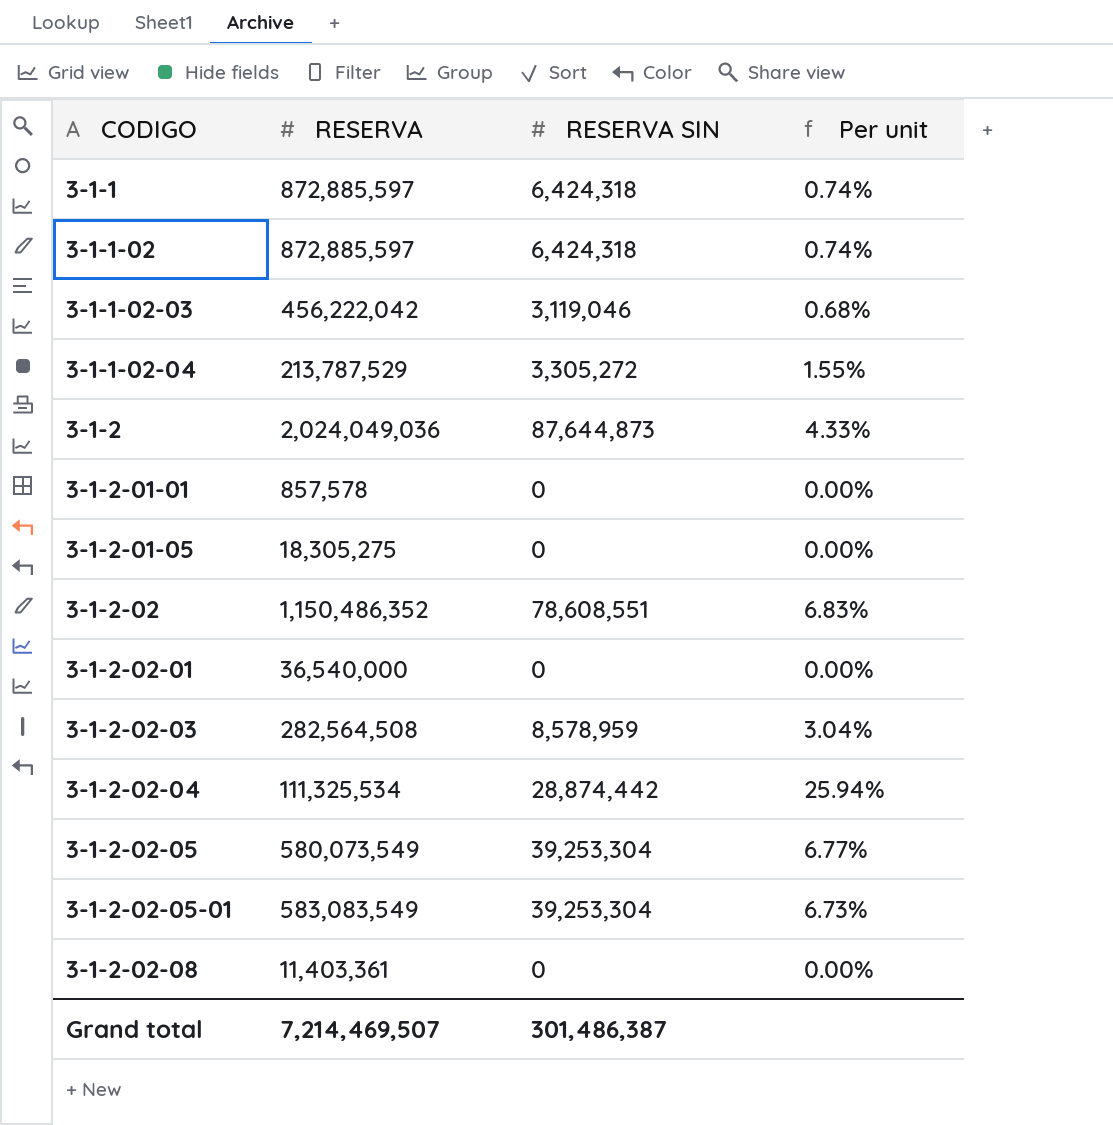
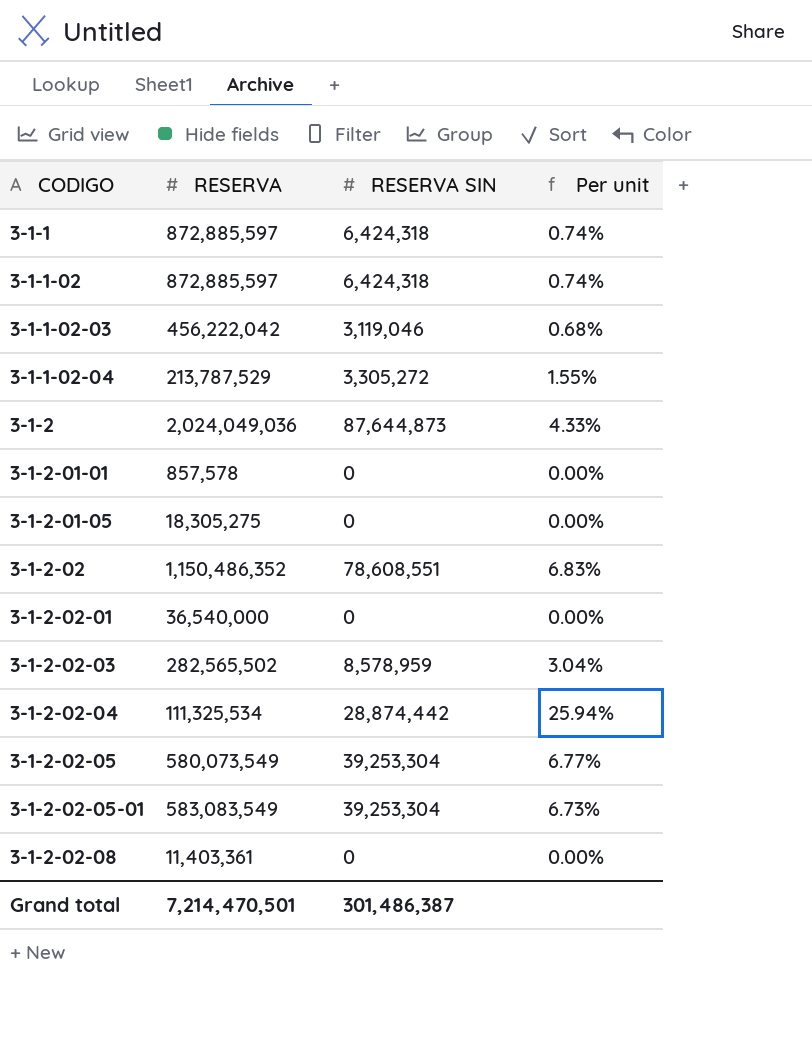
3-1-2-02-03 | RESERVA: 282,564,508 -> 282,565,502
Grand total | RESERVA: 7,214,469,507 -> 7,214,470,501

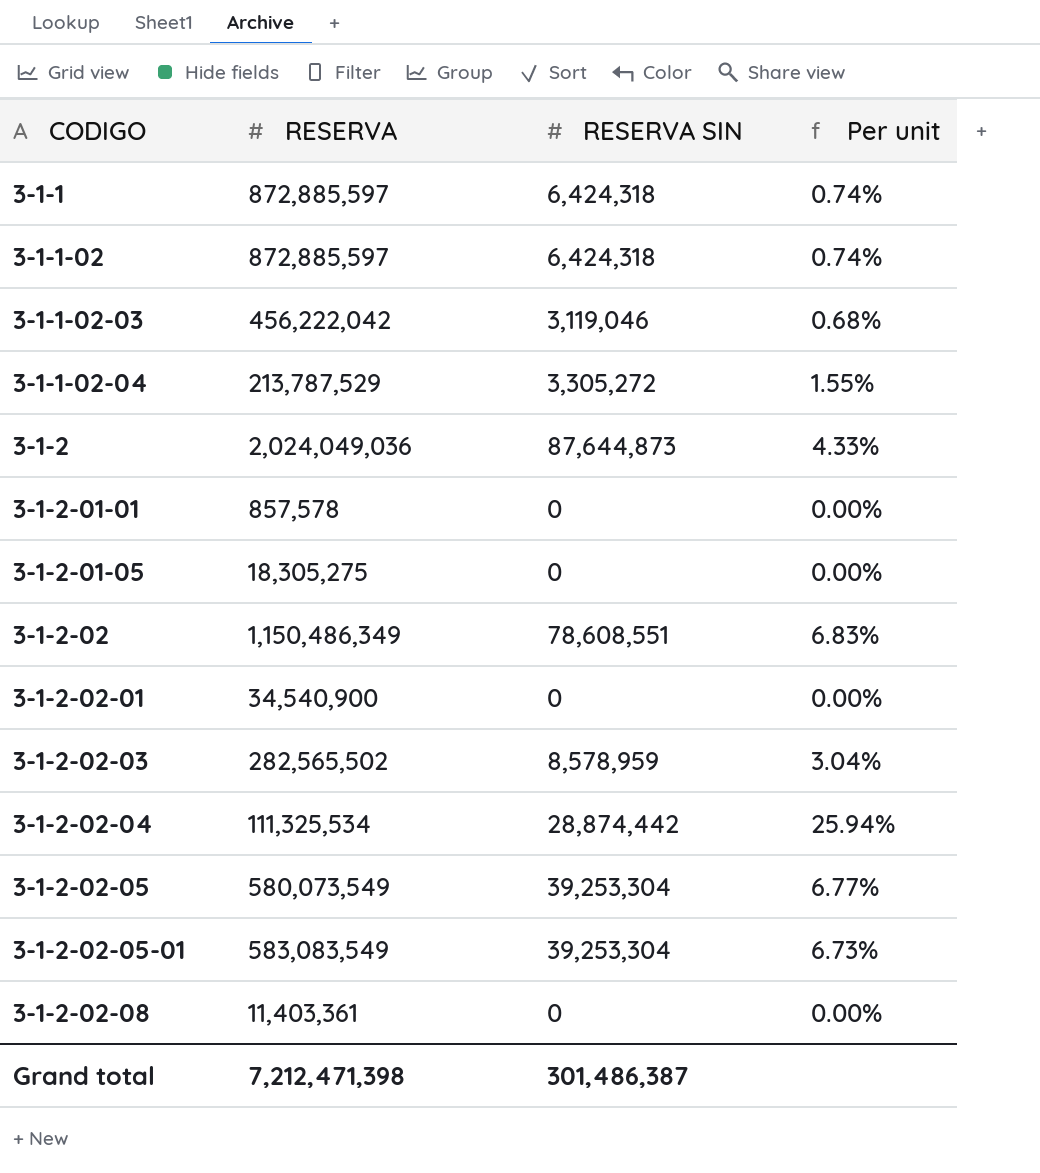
3-1-2-02 | RESERVA: 1,150,486,352 -> 1,150,486,349
3-1-2-02-01 | RESERVA: 36,540,000 -> 34,540,900
Grand total | RESERVA: 7,214,470,501 -> 7,212,471,398

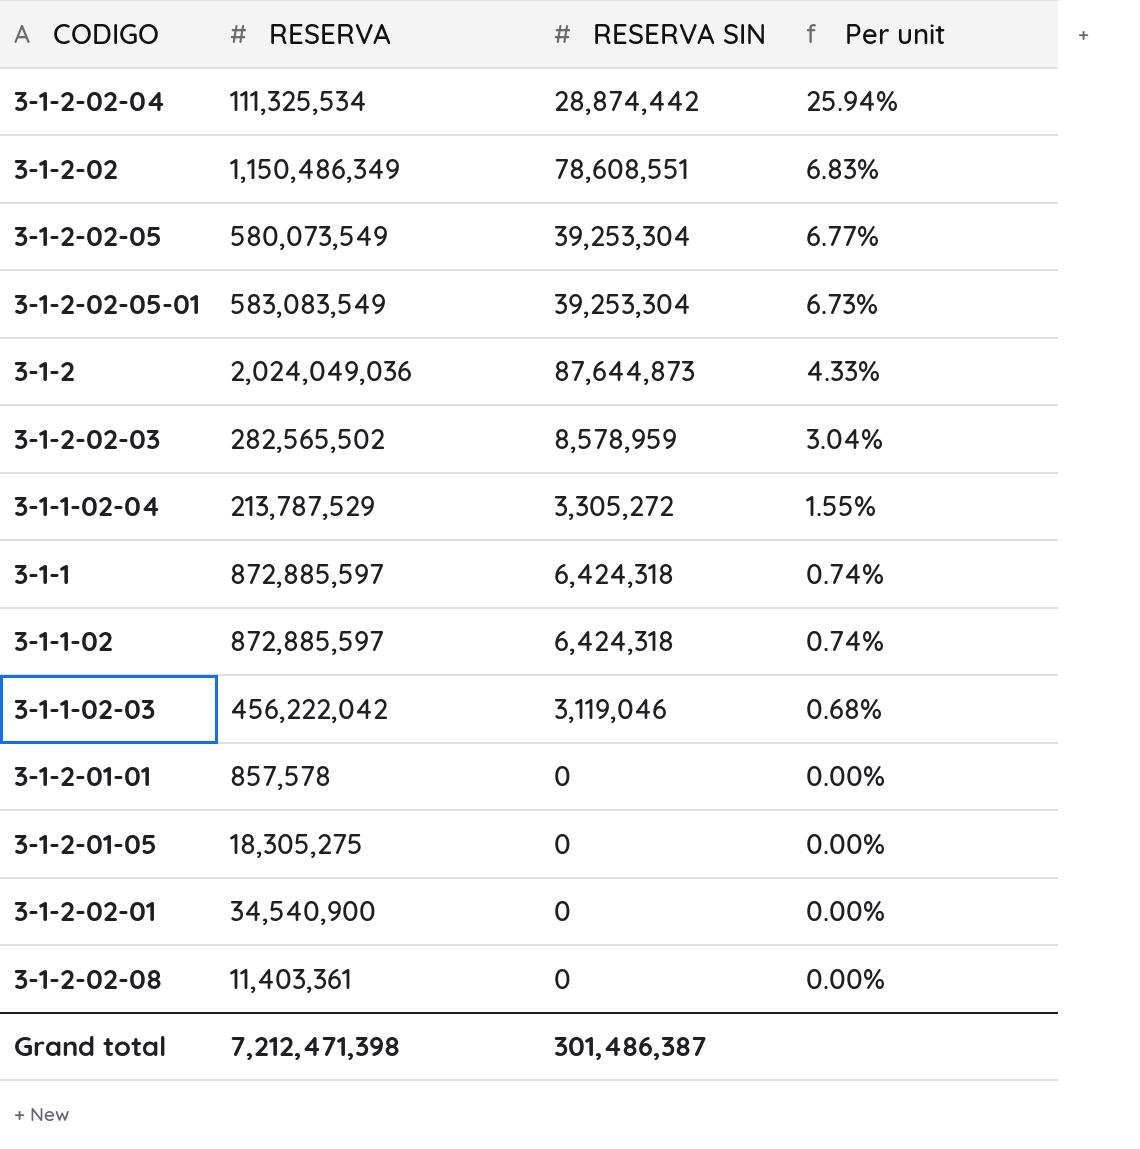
row order: CODIGO ascending -> Per unit descending

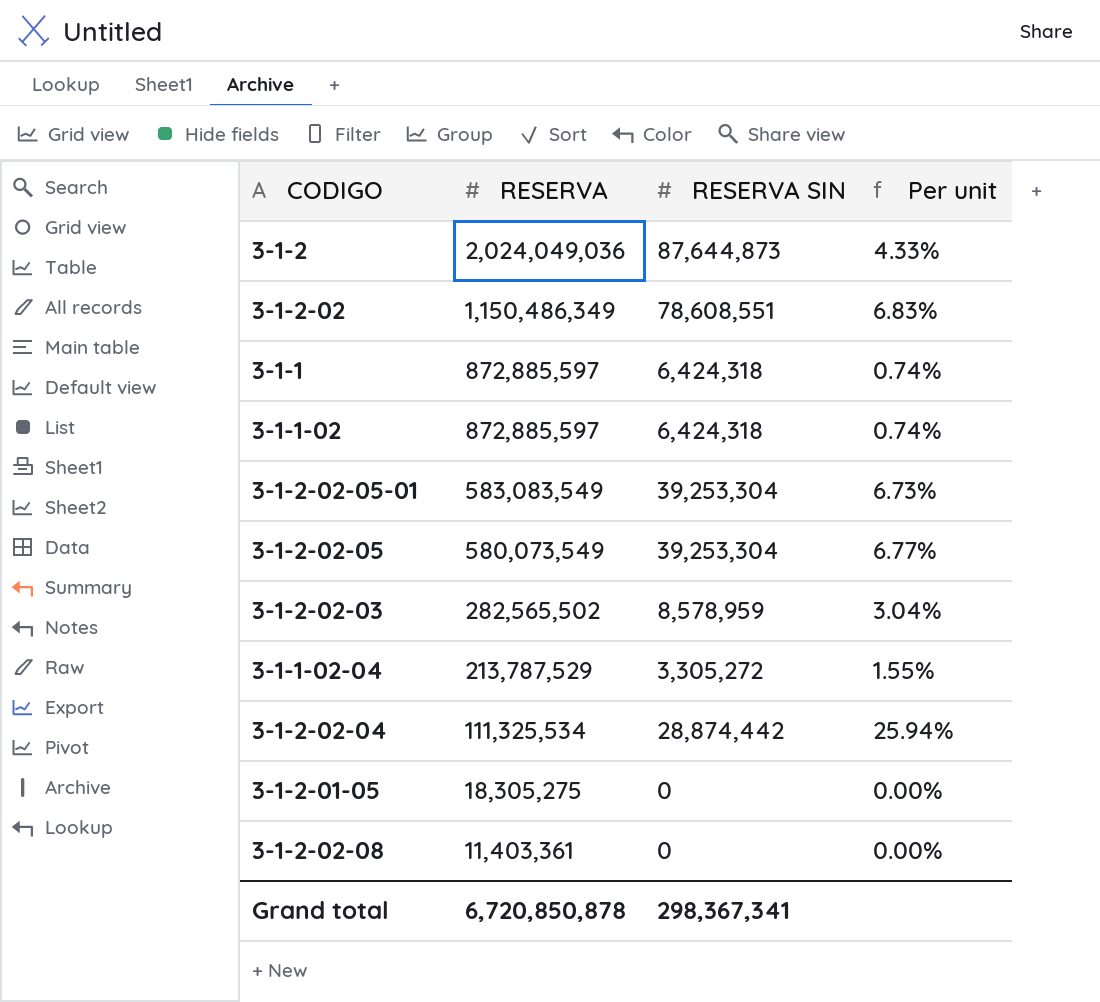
row order: Per unit descending -> RESERVA descending
row 3-1-1-02-03: 456,222,042 | 3,119,046 | 0.68% -> none
row 3-1-2-01-01: 857,578 | 0 | 0.00% -> none
row 3-1-2-02-01: 34,540,900 | 0 | 0.00% -> none
Grand total | RESERVA: 7,212,471,398 -> 6,720,850,878
Grand total | RESERVA SIN: 301,486,387 -> 298,367,341

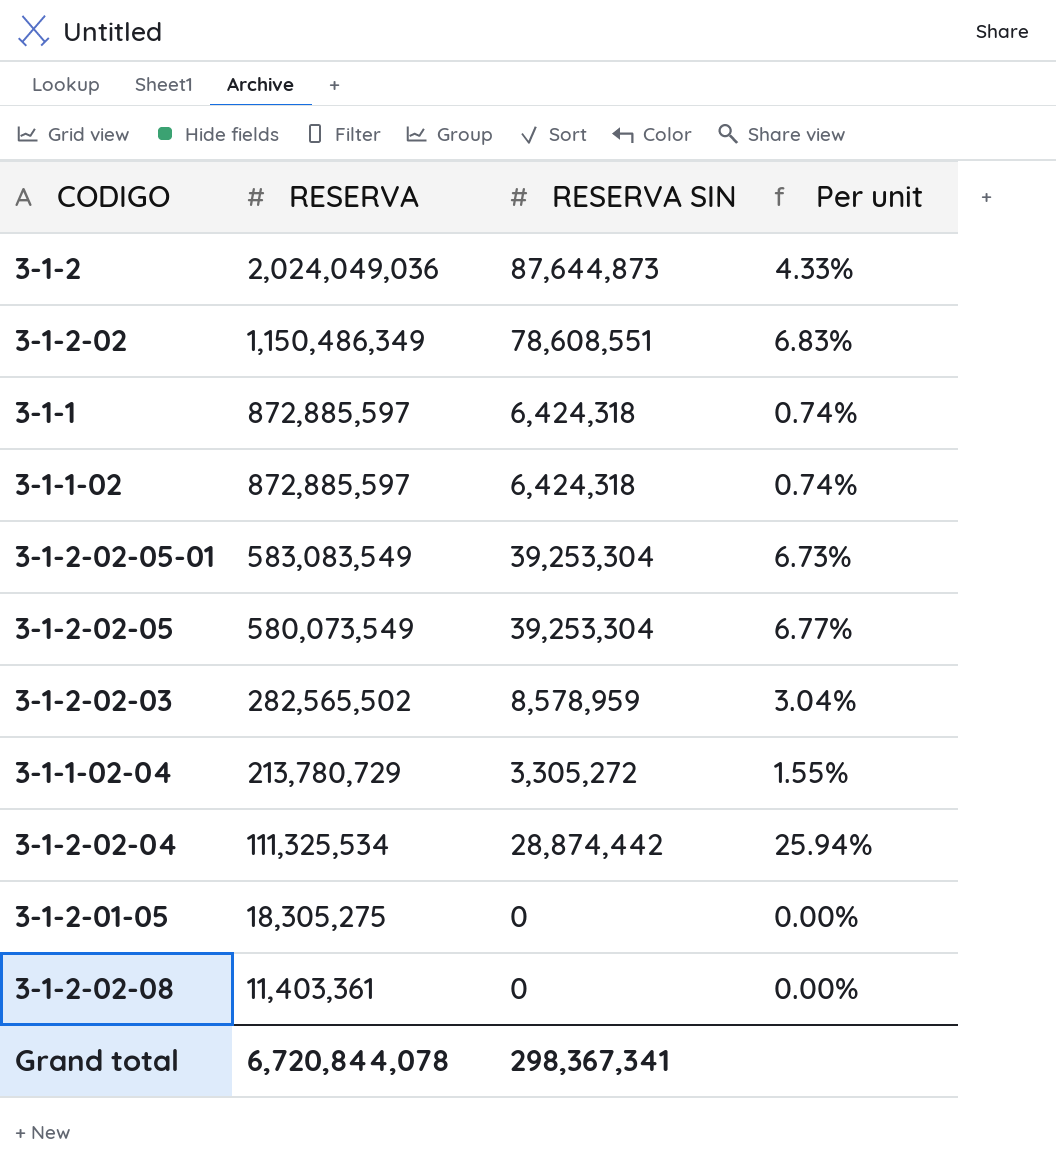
3-1-1-02-04 | RESERVA: 213,787,529 -> 213,780,729
Grand total | RESERVA: 6,720,850,878 -> 6,720,844,078

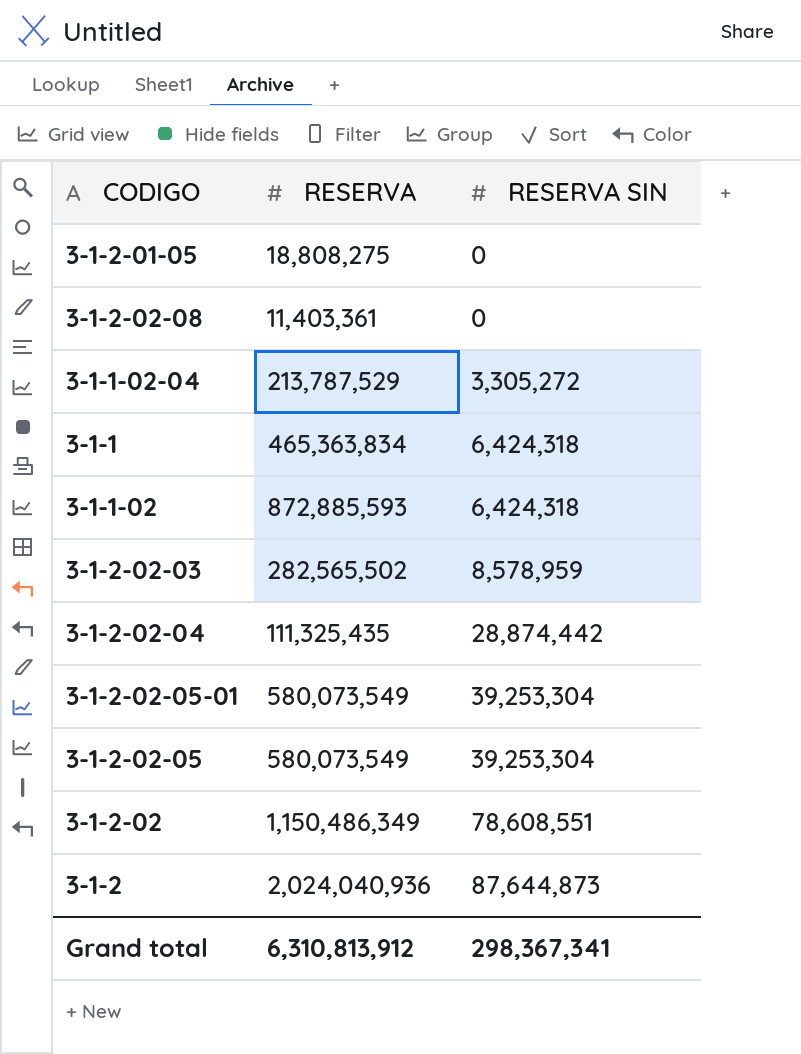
row order: RESERVA descending -> RESERVA SIN ascending
column Per unit | formula: [RESERVA SIN] / [RESERVA] -> none
3-1-2-01-05 | RESERVA: 18,305,275 -> 18,808,275
3-1-1-02-04 | RESERVA: 213,780,729 -> 213,787,529
3-1-1 | RESERVA: 872,885,597 -> 465,363,834
3-1-1-02 | RESERVA: 872,885,597 -> 872,885,593
3-1-2-02-04 | RESERVA: 111,325,534 -> 111,325,435
3-1-2-02-05-01 | RESERVA: 583,083,549 -> 580,073,549
3-1-2 | RESERVA: 2,024,049,036 -> 2,024,040,936
Grand total | RESERVA: 6,720,844,078 -> 6,310,813,912

